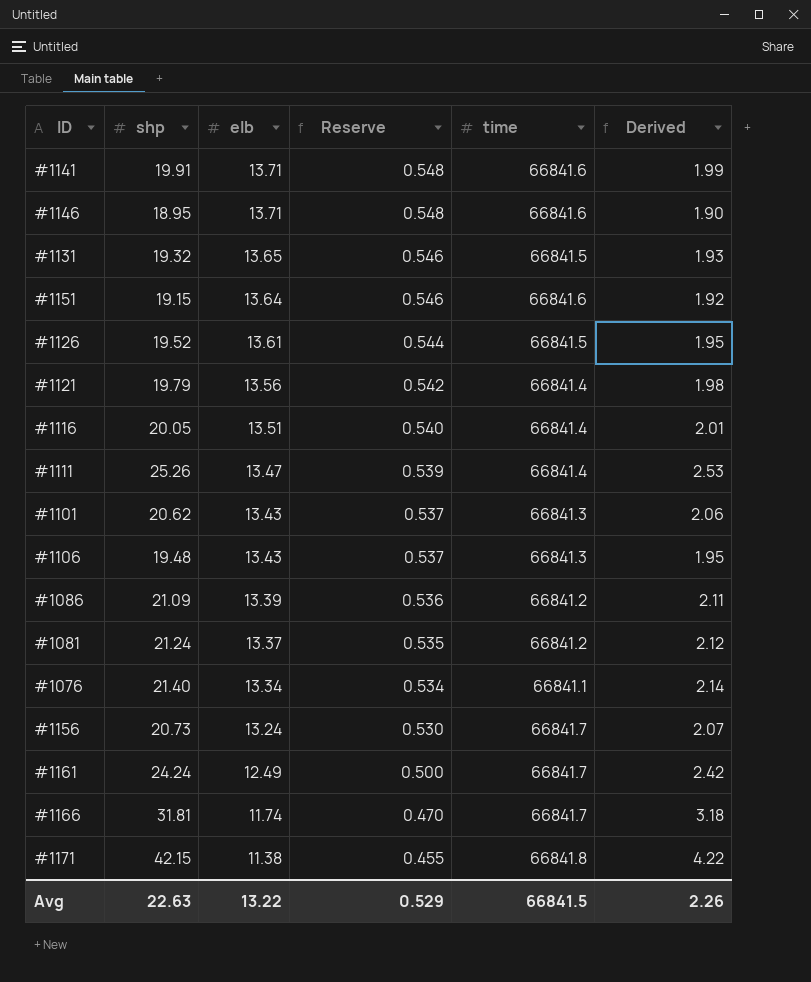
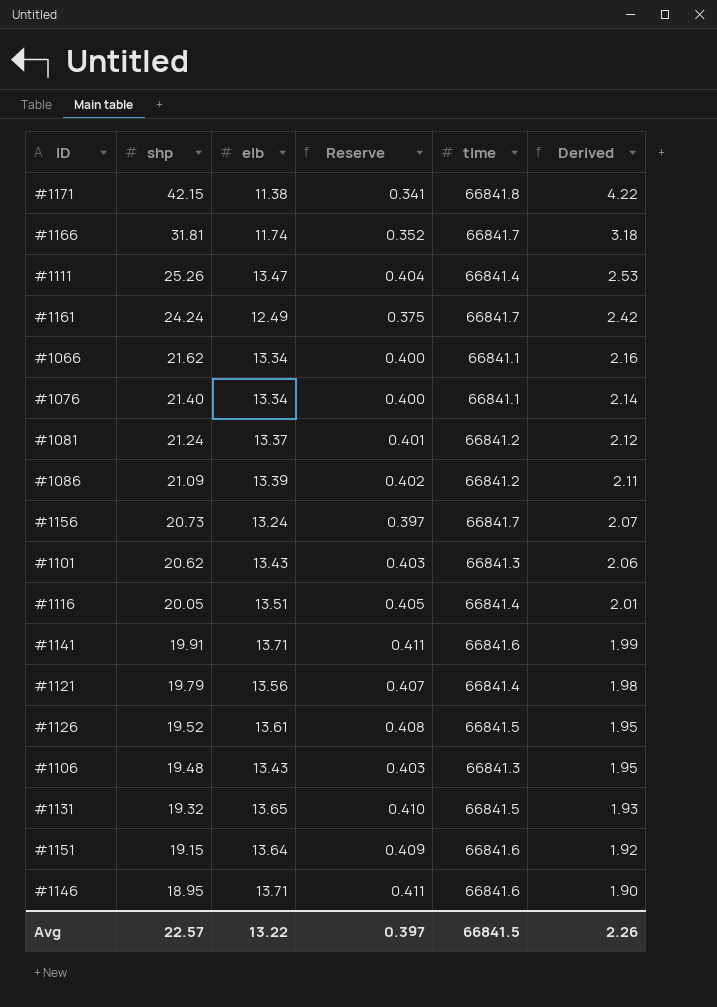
row order: elb descending -> shp descending
column Reserve | formula: [elb] * 0.04 -> [elb] * 0.03
row #1066: none -> 21.62 | 13.34 | 0.400 | 66841.1 | 2.16
Avg | shp: 22.63 -> 22.57
Avg | Reserve: 0.529 -> 0.397

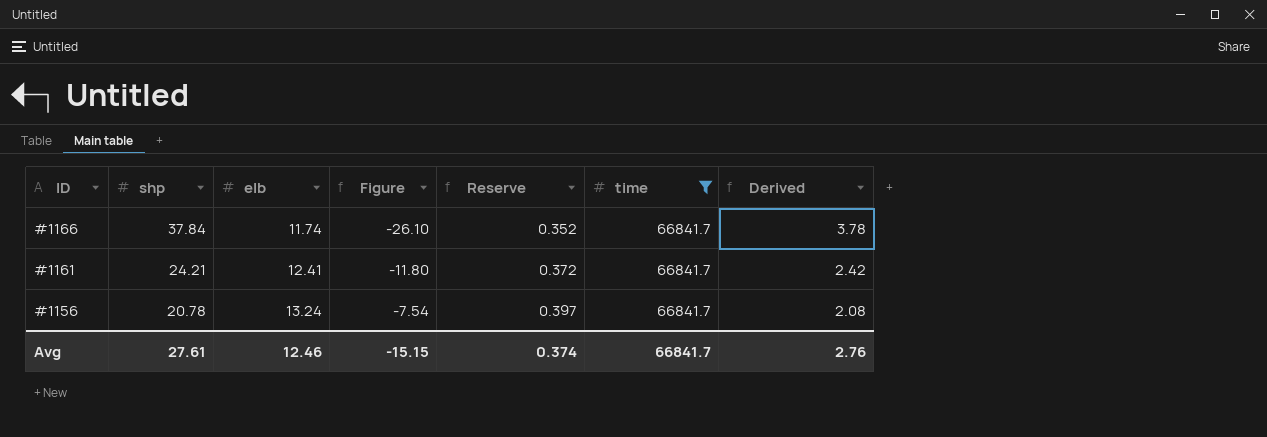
filter: none -> time = 66841.7
column Figure | formula: none -> [elb] - [shp]
#1166 | shp: 31.81 -> 37.84
#1166 | Derived: 3.18 -> 3.78
#1161 | shp: 24.24 -> 24.21
#1161 | elb: 12.49 -> 12.41
#1161 | Reserve: 0.375 -> 0.372
#1156 | shp: 20.73 -> 20.78
#1156 | Derived: 2.07 -> 2.08
Avg | shp: 22.57 -> 27.61
Avg | elb: 13.22 -> 12.46
Avg | Reserve: 0.397 -> 0.374
Avg | time: 66841.5 -> 66841.7
Avg | Derived: 2.26 -> 2.76

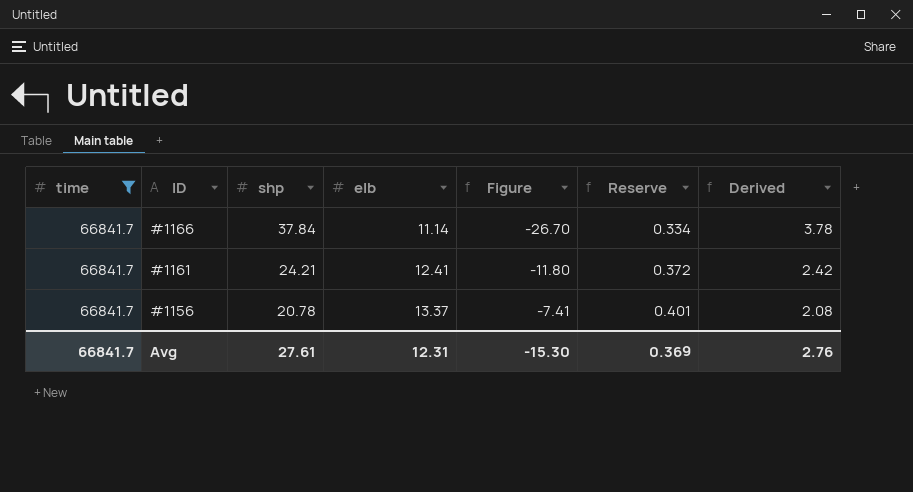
column time | position: 6 -> 1
#1166 | elb: 11.74 -> 11.14
#1166 | Figure: -26.10 -> -26.70
#1166 | Reserve: 0.352 -> 0.334
#1156 | elb: 13.24 -> 13.37
#1156 | Figure: -7.54 -> -7.41
#1156 | Reserve: 0.397 -> 0.401
Avg | elb: 12.46 -> 12.31
Avg | Figure: -15.15 -> -15.30
Avg | Reserve: 0.374 -> 0.369

